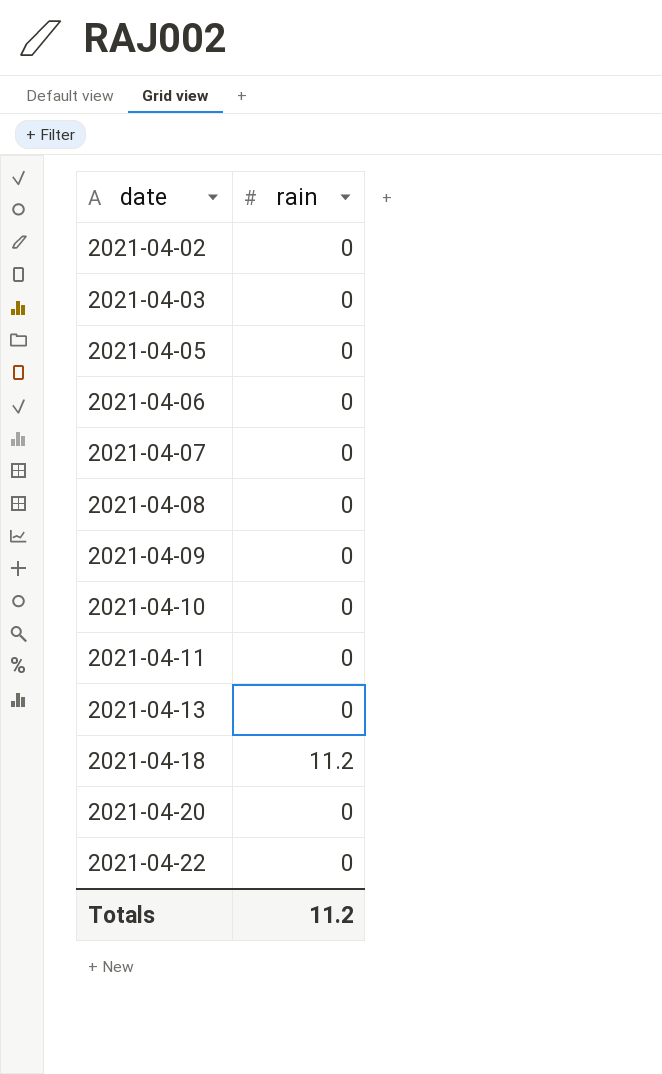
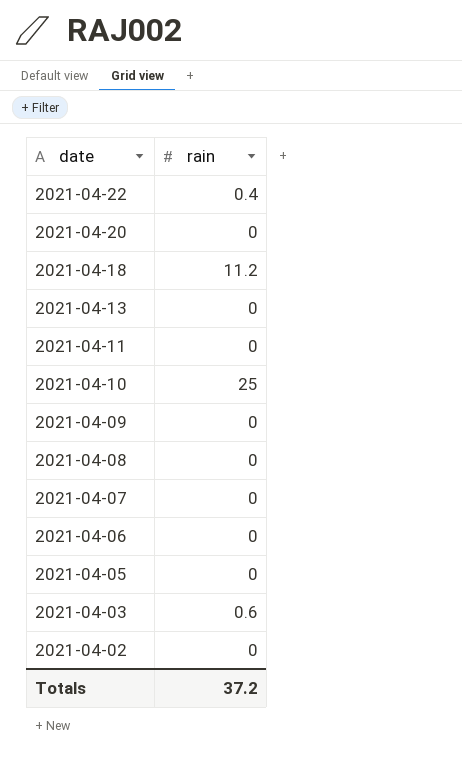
row order: date ascending -> date descending
2021-04-22 | rain: 0 -> 0.4
2021-04-10 | rain: 0 -> 25
2021-04-03 | rain: 0 -> 0.6
Totals | rain: 11.2 -> 37.2

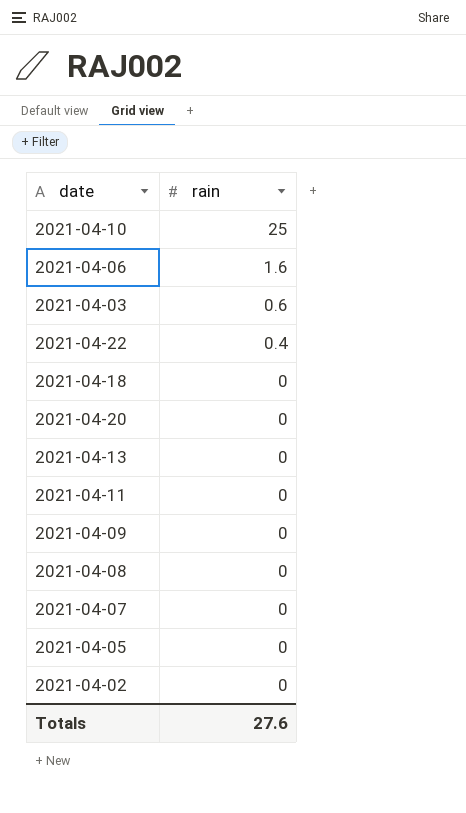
row order: date descending -> rain descending
2021-04-06 | rain: 0 -> 1.6
2021-04-18 | rain: 11.2 -> 0
Totals | rain: 37.2 -> 27.6

